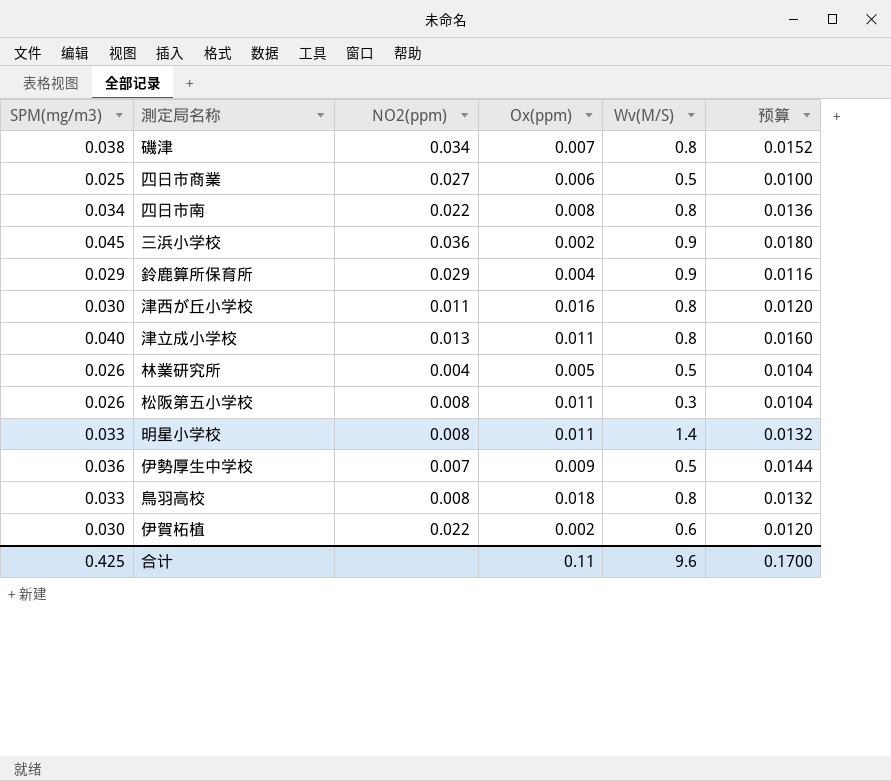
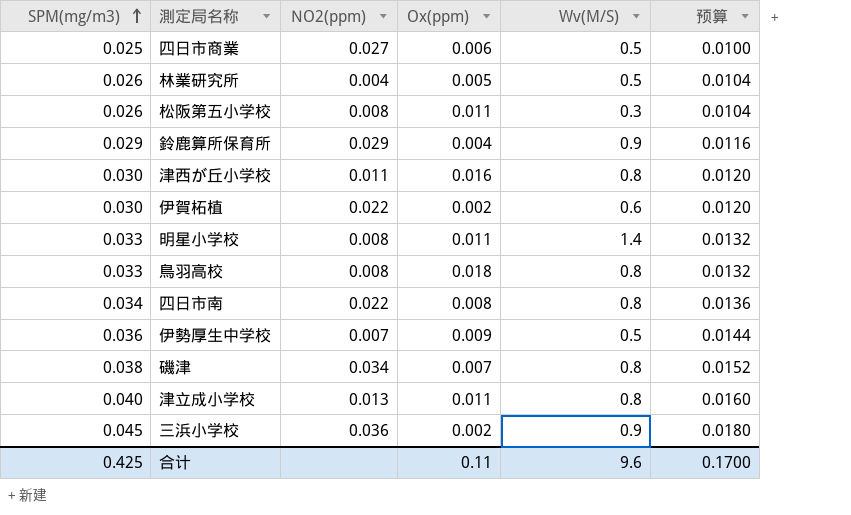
row order: none -> SPM(mg/m3) ascending

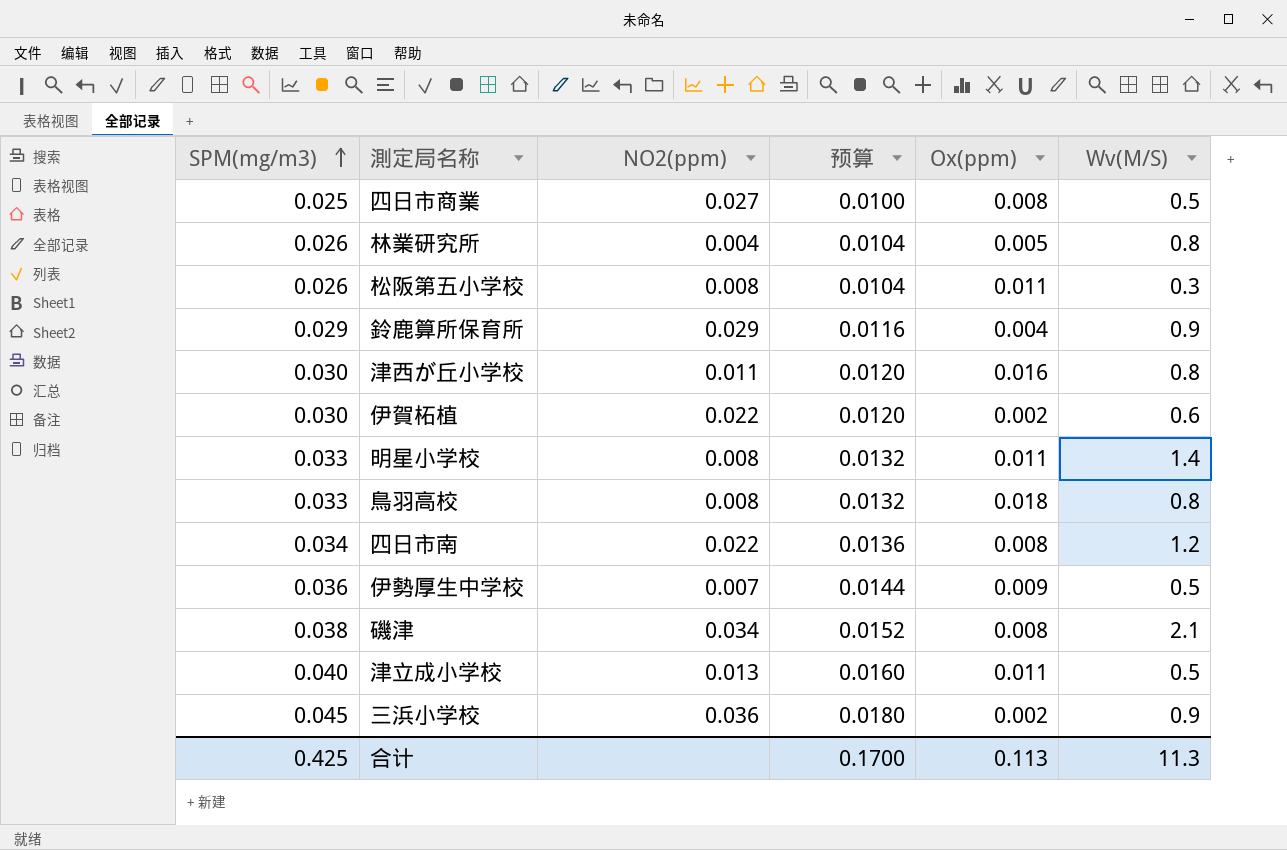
column 预算 | position: 6 -> 4
四日市商業 | Ox(ppm): 0.006 -> 0.008
林業研究所 | Wv(M/S): 0.5 -> 0.8
四日市南 | Wv(M/S): 0.8 -> 1.2
磯津 | Ox(ppm): 0.007 -> 0.008
磯津 | Wv(M/S): 0.8 -> 2.1
津立成小学校 | Wv(M/S): 0.8 -> 0.5
合计 | Ox(ppm): 0.11 -> 0.113
合计 | Wv(M/S): 9.6 -> 11.3

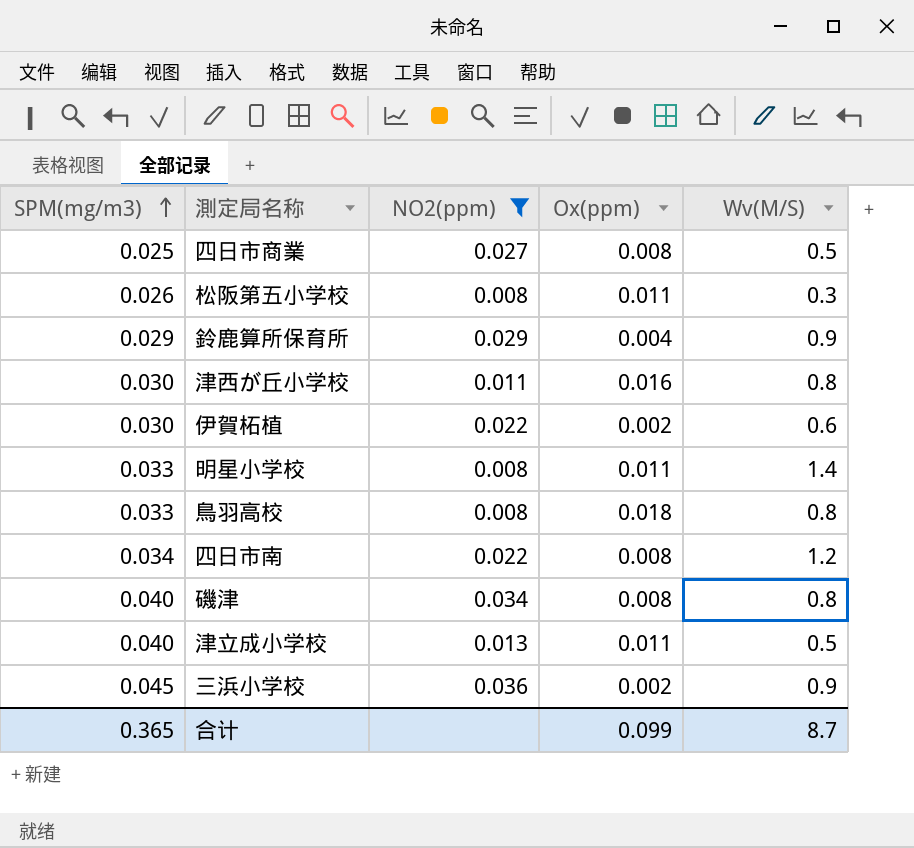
filter: none -> NO2(ppm) >= 0.008
column 预算 | formula: [SPM(mg/m3)] * 0.4 -> none
磯津 | SPM(mg/m3): 0.038 -> 0.040
磯津 | Wv(M/S): 2.1 -> 0.8
合计 | SPM(mg/m3): 0.425 -> 0.365
合计 | Ox(ppm): 0.113 -> 0.099
合计 | Wv(M/S): 11.3 -> 8.7

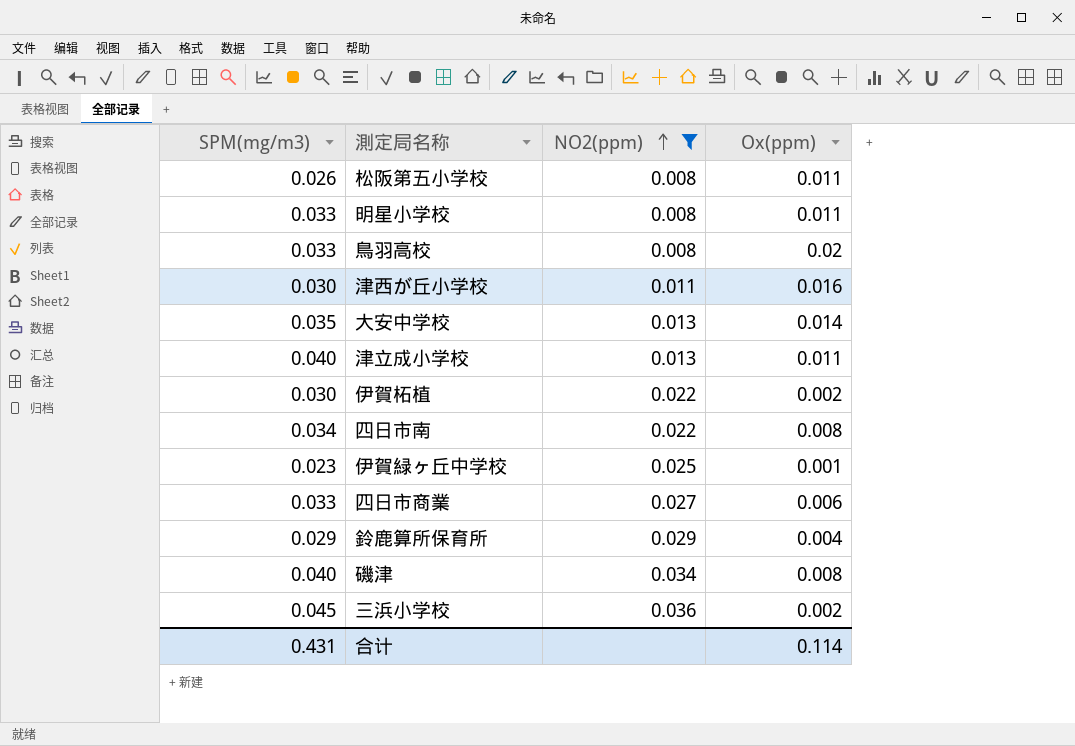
row order: SPM(mg/m3) ascending -> NO2(ppm) ascending
column Wv(M/S) | position: 5 -> none
鳥羽高校 | Ox(ppm): 0.018 -> 0.02
row 大安中学校: none -> 0.035 | 0.013 | 0.014
row 伊賀緑ヶ丘中学校: none -> 0.023 | 0.025 | 0.001
四日市商業 | SPM(mg/m3): 0.025 -> 0.033
四日市商業 | Ox(ppm): 0.008 -> 0.006
合计 | SPM(mg/m3): 0.365 -> 0.431
合计 | Ox(ppm): 0.099 -> 0.114

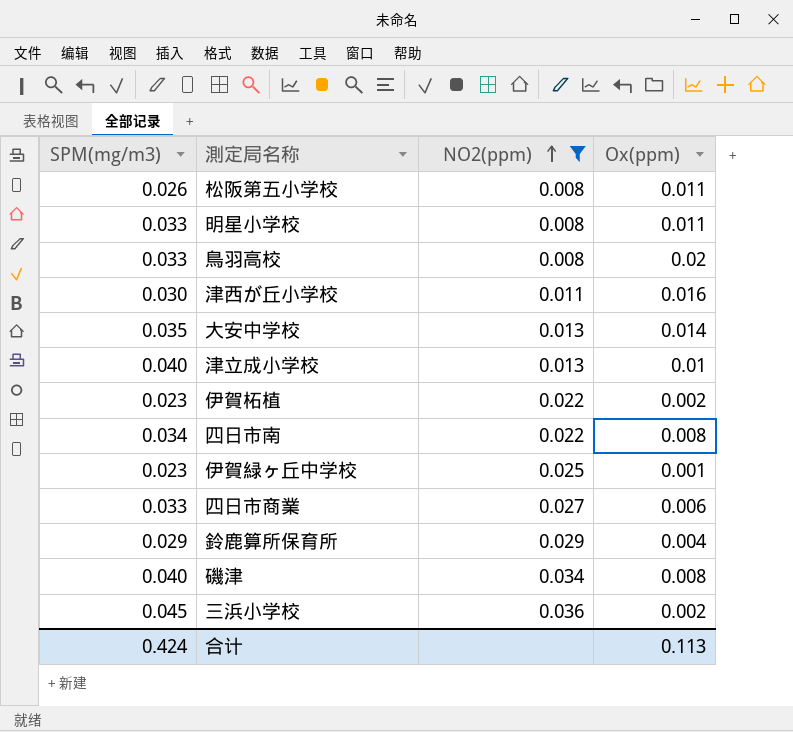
津立成小学校 | Ox(ppm): 0.011 -> 0.01
伊賀柘植 | SPM(mg/m3): 0.030 -> 0.023
合计 | SPM(mg/m3): 0.431 -> 0.424
合计 | Ox(ppm): 0.114 -> 0.113

